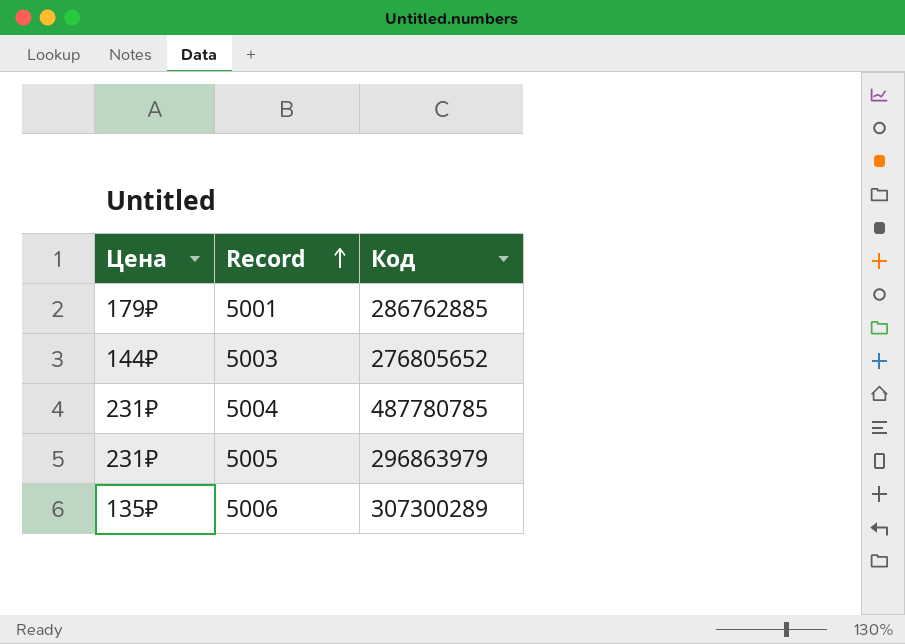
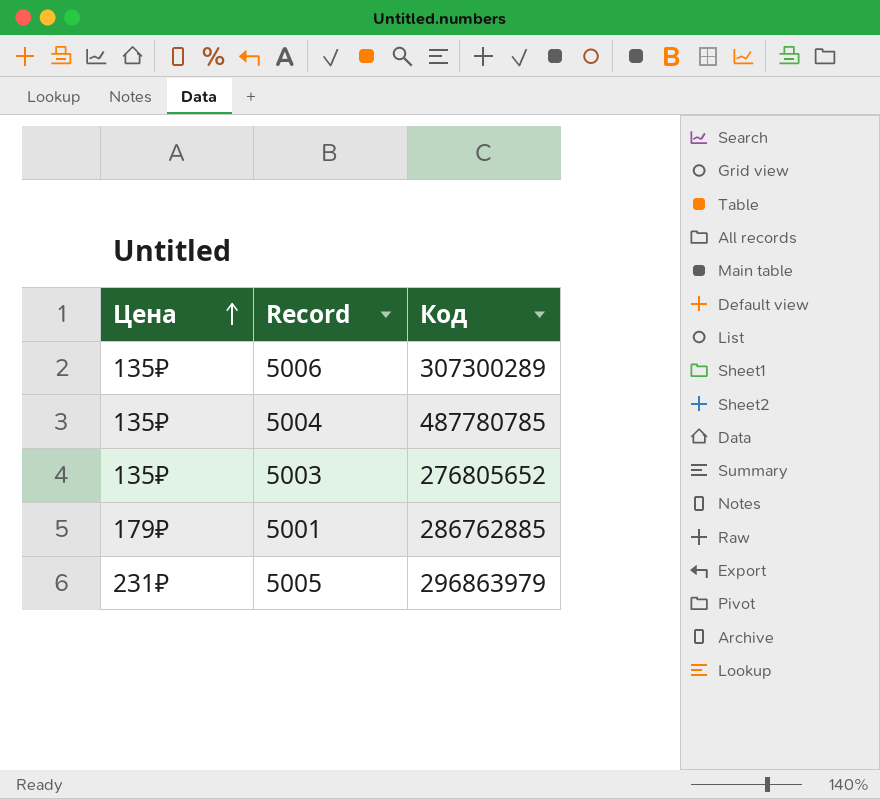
row order: Record ascending -> Цена ascending
5004 | Цена: 231₽ -> 135₽
5003 | Цена: 144₽ -> 135₽

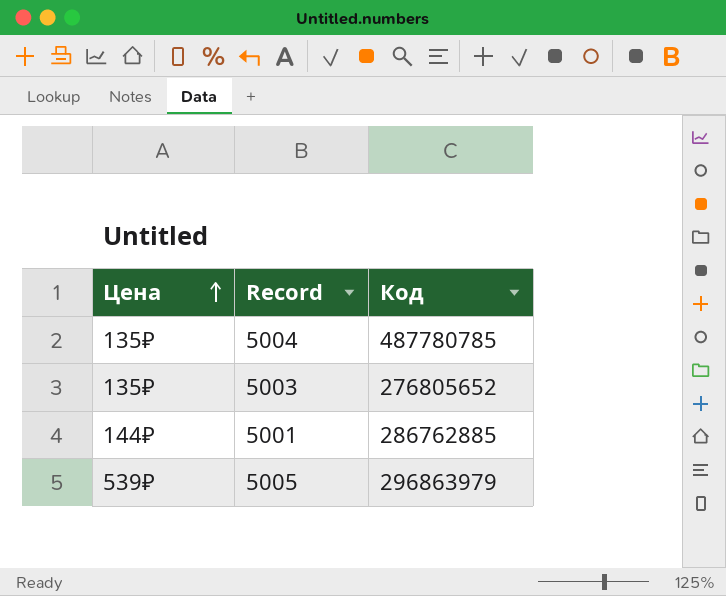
row 5006: 135₽ | 307300289 -> none
5001 | Цена: 179₽ -> 144₽
5005 | Цена: 231₽ -> 539₽

